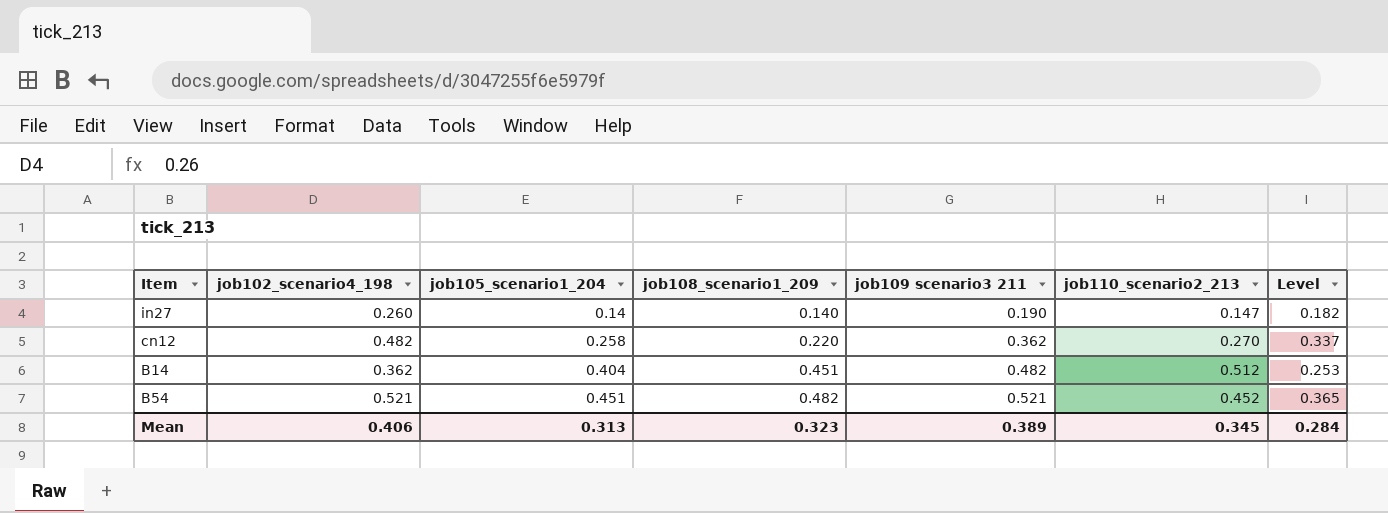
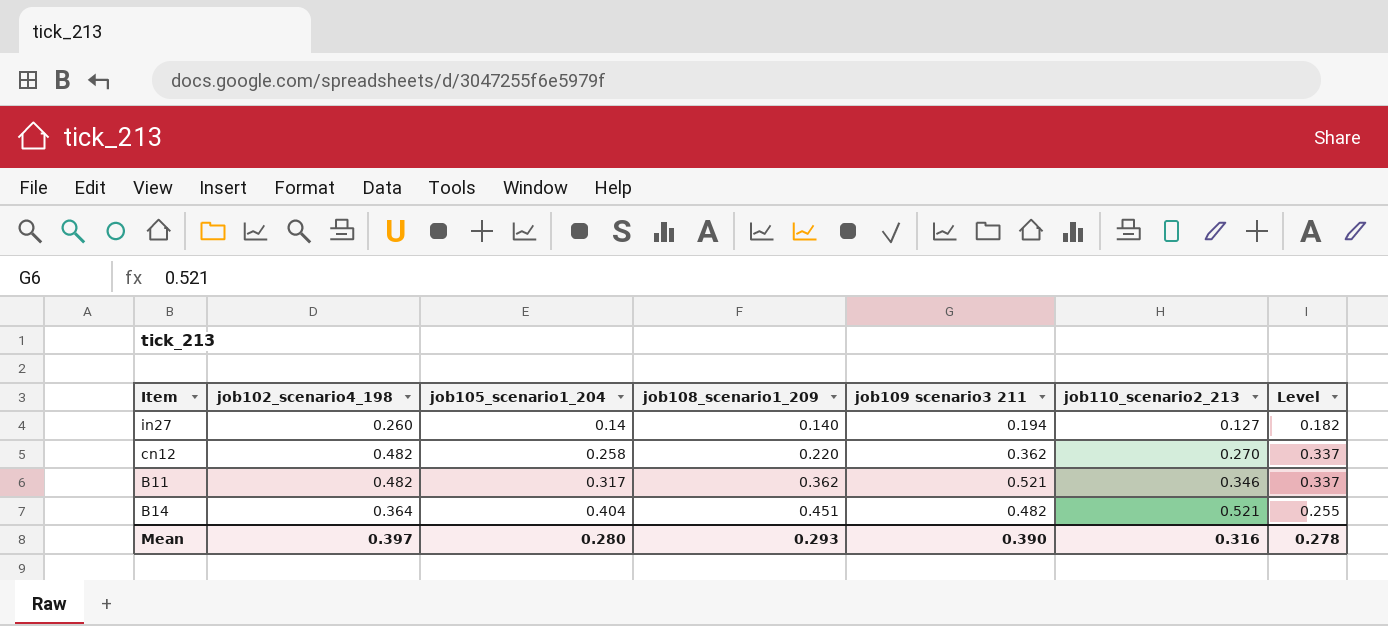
row B54: 0.521 | 0.451 | 0.482 | 0.521 | 0.452 | 0.365 -> none
in27 | job109 scenario3 211: 0.190 -> 0.194
in27 | job110_scenario2_213: 0.147 -> 0.127
row B11: none -> 0.482 | 0.317 | 0.362 | 0.521 | 0.346 | 0.337
B14 | job102_scenario4_198: 0.362 -> 0.364
B14 | job110_scenario2_213: 0.512 -> 0.521
B14 | Level: 0.253 -> 0.255
Mean | job102_scenario4_198: 0.406 -> 0.397
Mean | job105_scenario1_204: 0.313 -> 0.280
Mean | job108_scenario1_209: 0.323 -> 0.293
Mean | job109 scenario3 211: 0.389 -> 0.390
Mean | job110_scenario2_213: 0.345 -> 0.316
Mean | Level: 0.284 -> 0.278

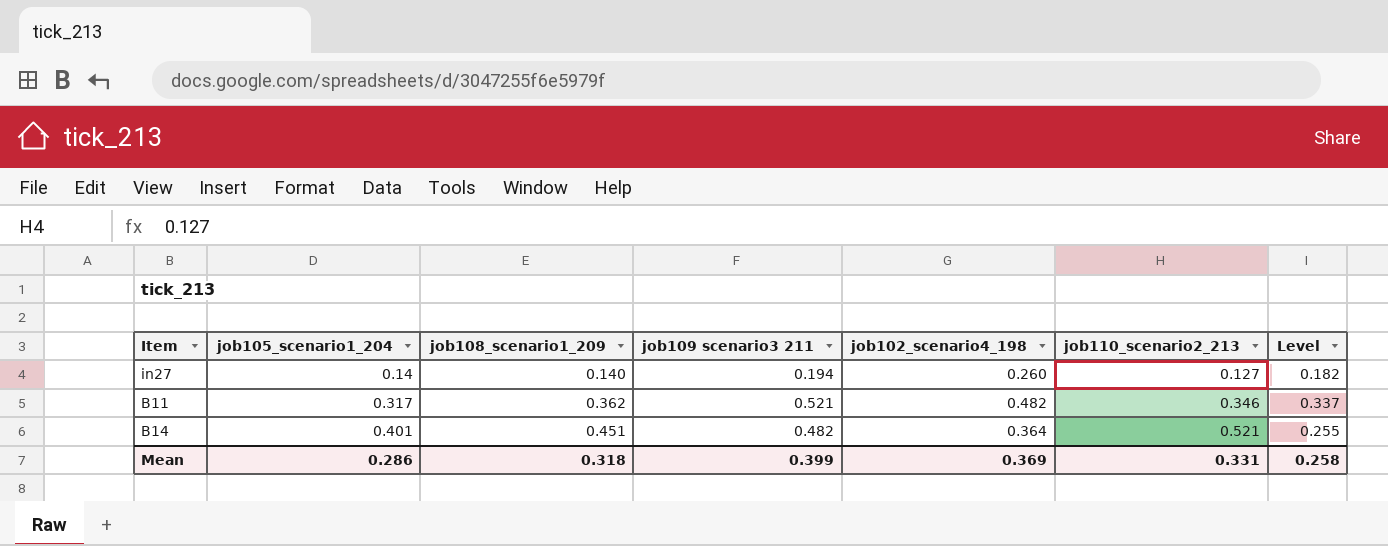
column job102_scenario4_198 | position: 2 -> 5
row cn12: 0.482 | 0.258 | 0.220 | 0.362 | 0.270 | 0.337 -> none
B14 | job105_scenario1_204: 0.404 -> 0.401
Mean | job105_scenario1_204: 0.280 -> 0.286
Mean | job108_scenario1_209: 0.293 -> 0.318
Mean | job109 scenario3 211: 0.390 -> 0.399
Mean | job102_scenario4_198: 0.397 -> 0.369
Mean | job110_scenario2_213: 0.316 -> 0.331
Mean | Level: 0.278 -> 0.258

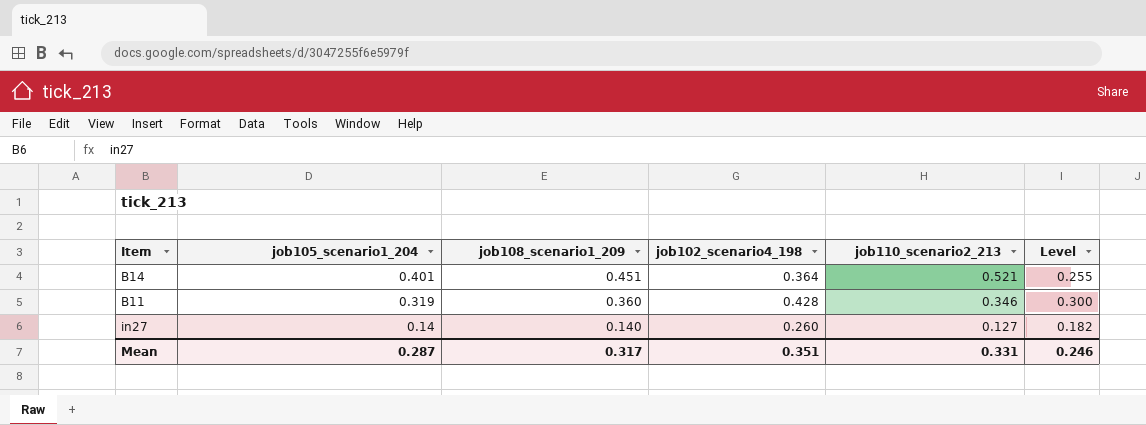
row order: job105_scenario1_204 ascending -> job105_scenario1_204 descending
column job109 scenario3 211 | position: 4 -> none
B11 | job105_scenario1_204: 0.317 -> 0.319
B11 | job108_scenario1_209: 0.362 -> 0.360
B11 | job102_scenario4_198: 0.482 -> 0.428
B11 | Level: 0.337 -> 0.300
Mean | job105_scenario1_204: 0.286 -> 0.287
Mean | job108_scenario1_209: 0.318 -> 0.317
Mean | job102_scenario4_198: 0.369 -> 0.351
Mean | Level: 0.258 -> 0.246

